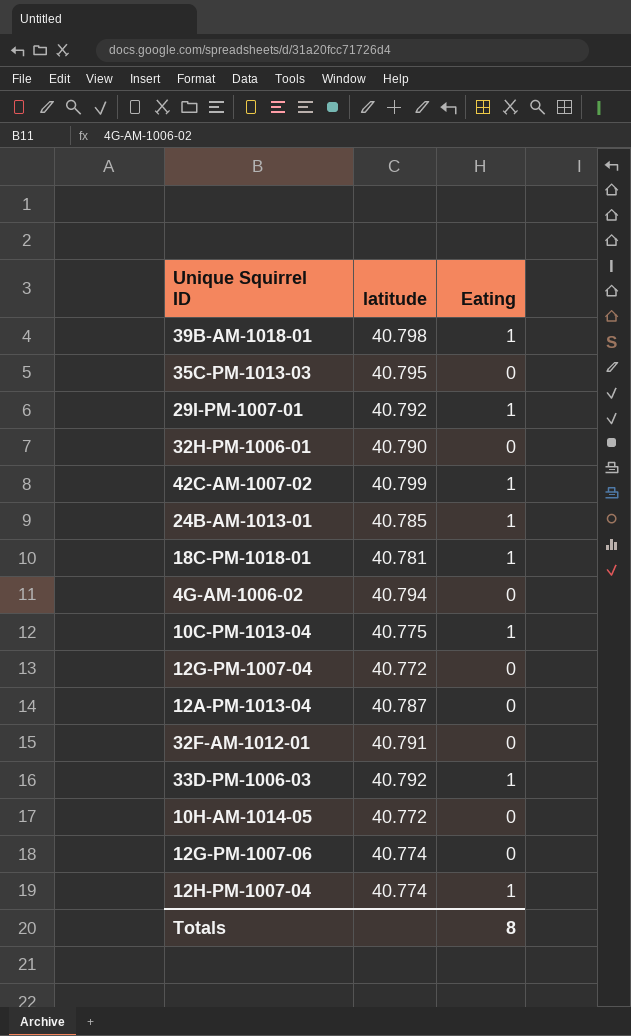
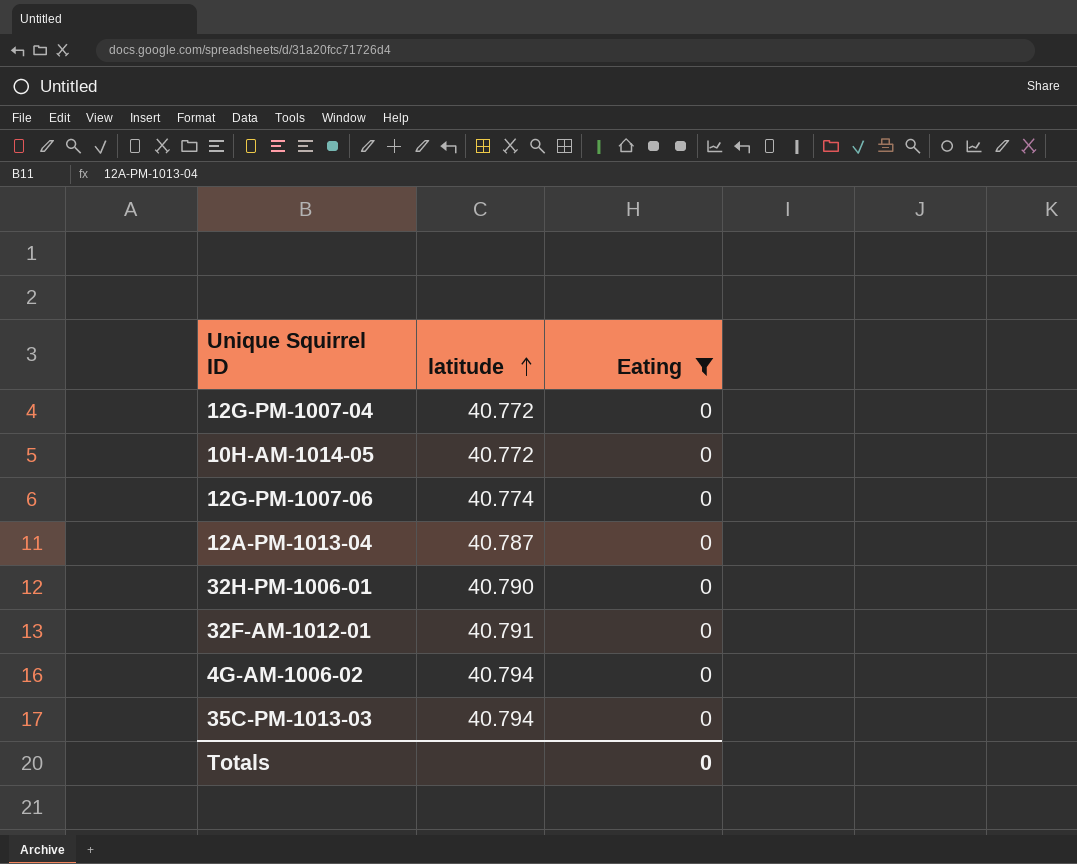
filter: none -> Eating = 0
row order: none -> latitude ascending
35C-PM-1013-03 | latitude: 40.795 -> 40.794
Totals | Eating: 8 -> 0

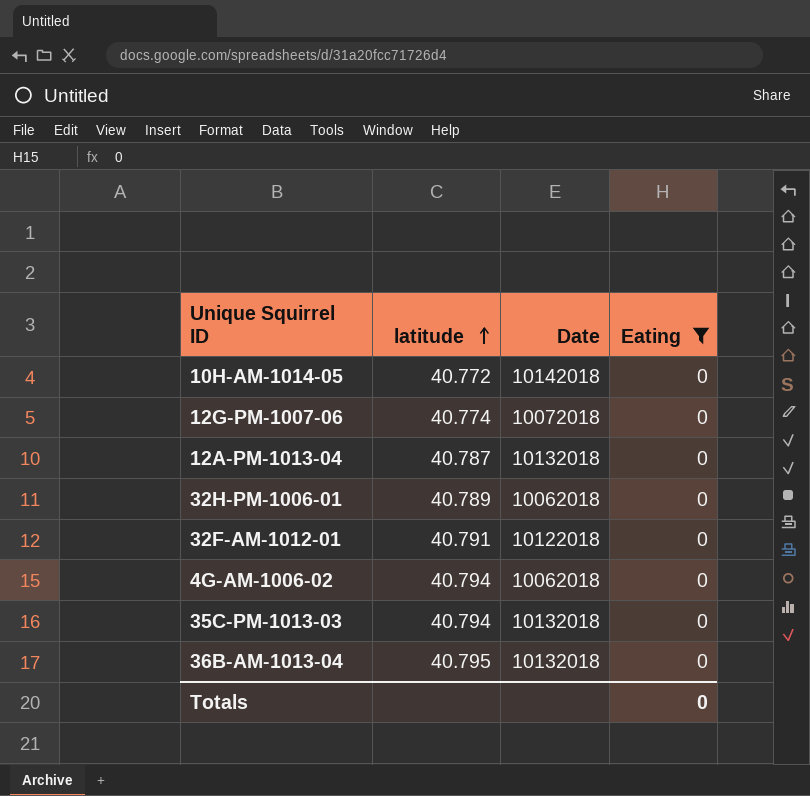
column Date | position: none -> 3
row 12G-PM-1007-04: 40.772 | 0 -> none
32H-PM-1006-01 | latitude: 40.790 -> 40.789
row 36B-AM-1013-04: none -> 40.795 | 10132018 | 0

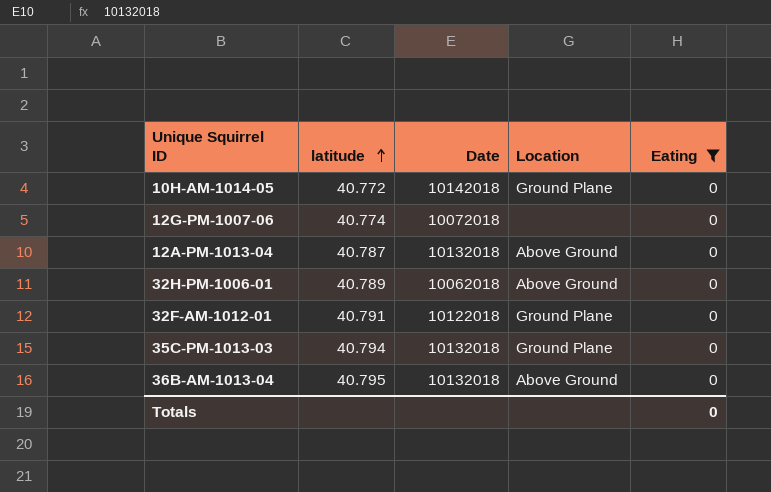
column Location | position: none -> 4
row 4G-AM-1006-02: 40.794 | 10062018 | 0 -> none

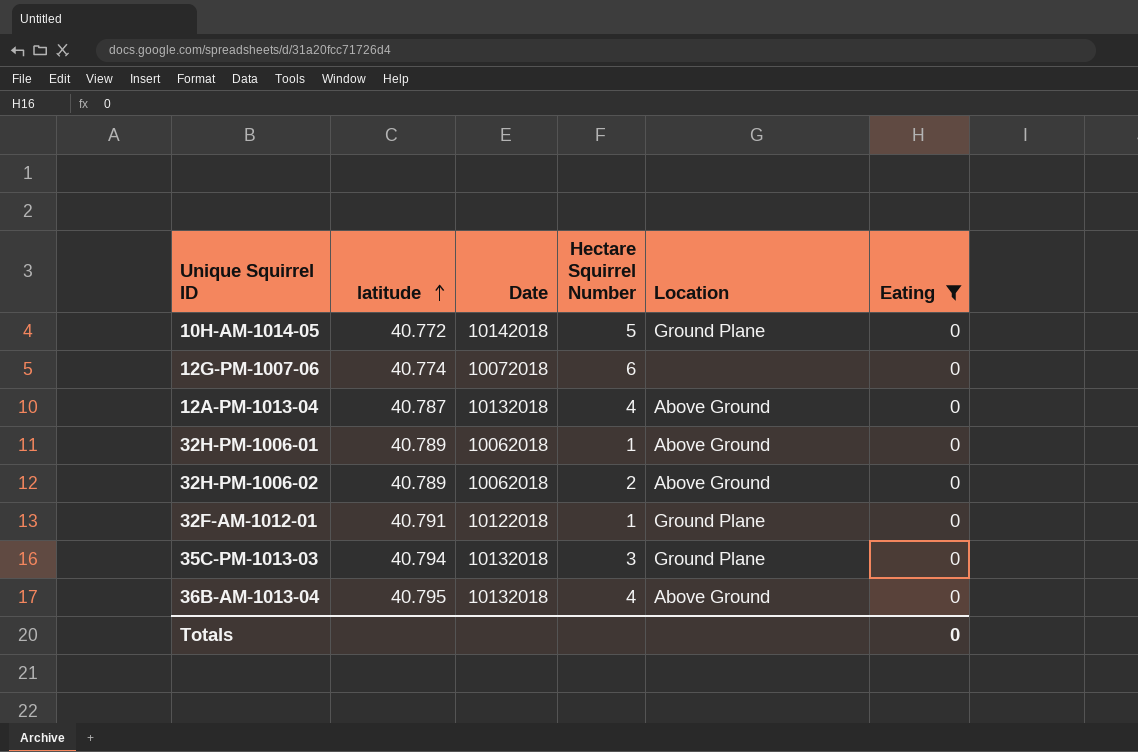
column Hectare Squirrel Number | position: none -> 4
row 32H-PM-1006-02: none -> 40.789 | 10062018 | 2 | Above Ground | 0

